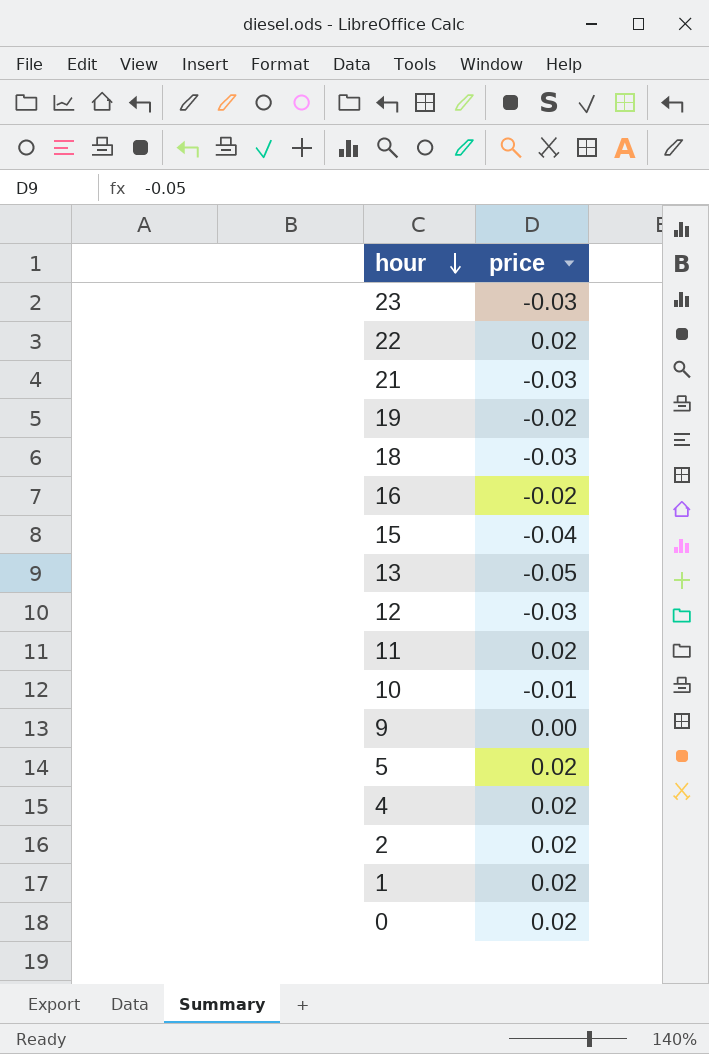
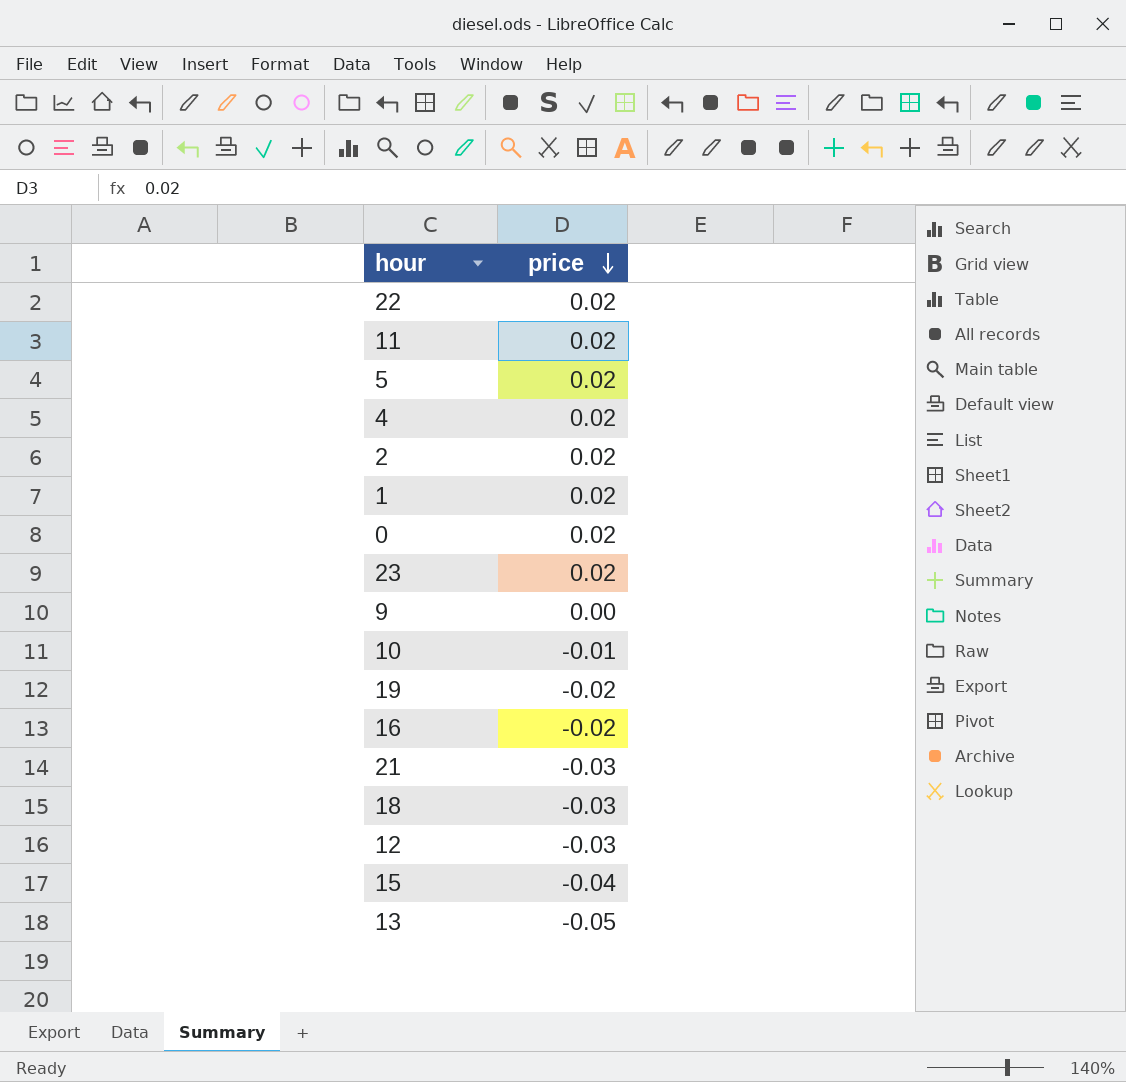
row order: hour descending -> price descending
23 | price: -0.03 -> 0.02

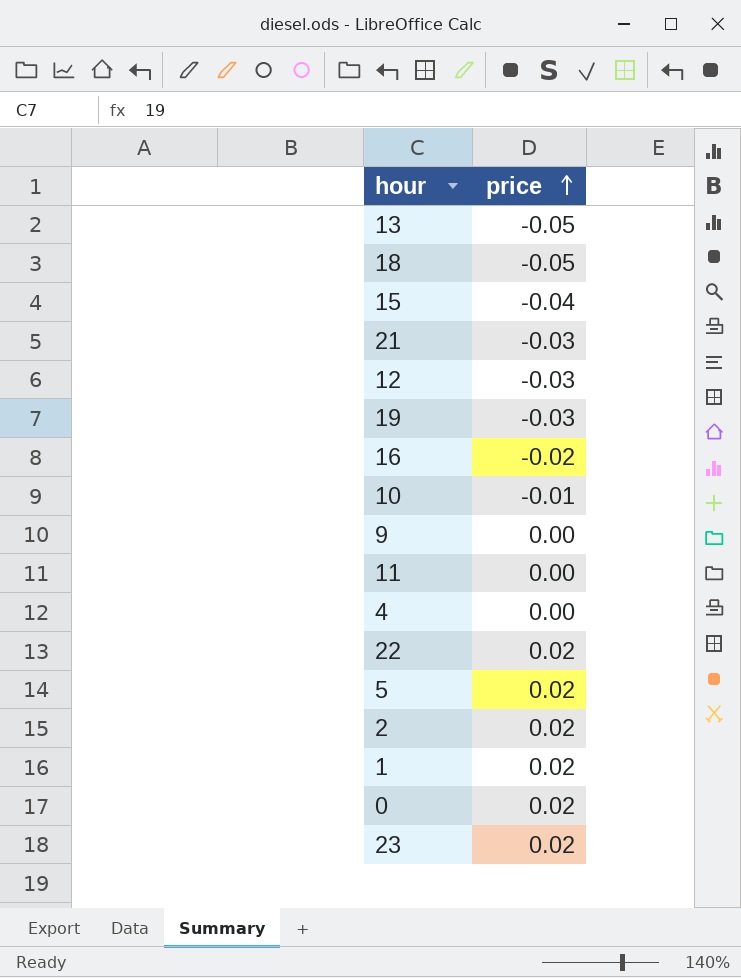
row order: price descending -> price ascending
18 | price: -0.03 -> -0.05
19 | price: -0.02 -> -0.03
11 | price: 0.02 -> 0.00
4 | price: 0.02 -> 0.00

